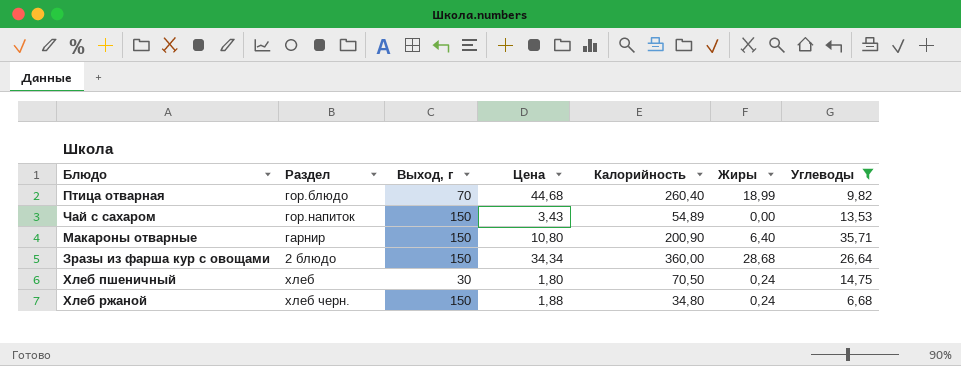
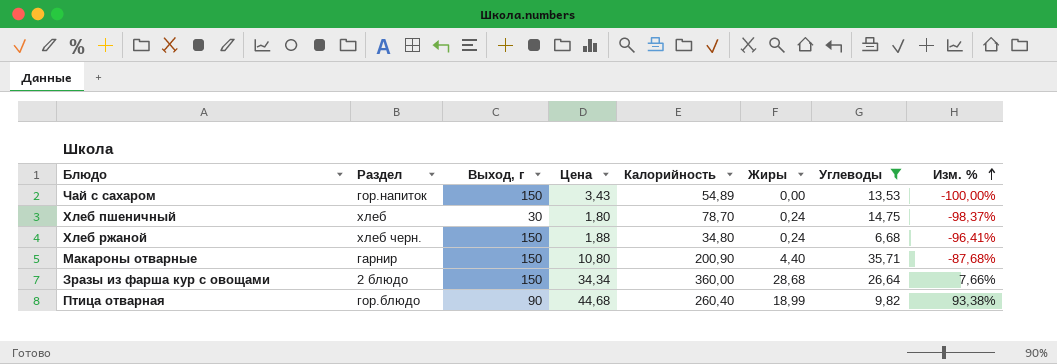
row order: none -> Изм. % ascending
column Изм. % | formula: none -> ([Жиры] - [Углеводы]) / [Углеводы]
Хлеб пшеничный | Калорийность: 70,50 -> 78,70
Макароны отварные | Жиры: 6,40 -> 4,40
Птица отварная | Выход, г: 70 -> 90

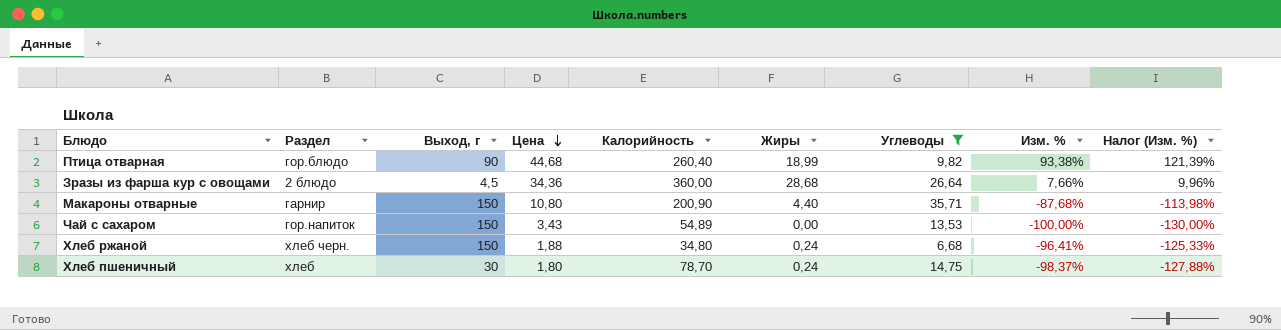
row order: Изм. % ascending -> Цена descending
column Налог (Изм. %) | formula: none -> [Изм. %] * 1,3
Зразы из фарша кур с овощами | Выход, г: 150 -> 4,5
Зразы из фарша кур с овощами | Цена: 34,34 -> 34,36

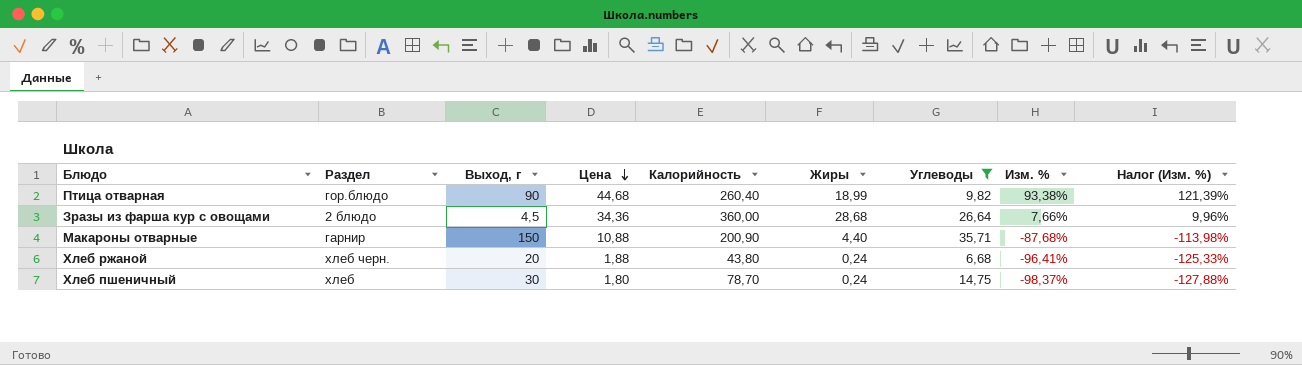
row Чай с сахаром: гор.напиток | 150 | 3,43 | 54,89 | 0,00 | 13,53 | -100,00% | -130,00% -> none
Макароны отварные | Цена: 10,80 -> 10,88
Хлеб ржаной | Выход, г: 150 -> 20
Хлеб ржаной | Калорийность: 34,80 -> 43,80

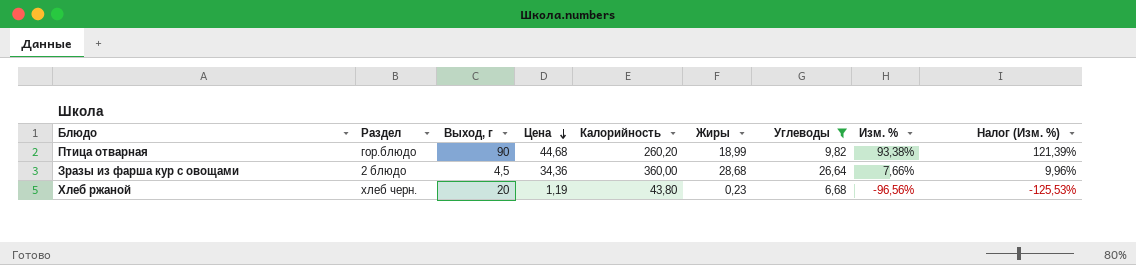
row Макароны отварные: гарнир | 150 | 10,88 | 200,90 | 4,40 | 35,71 | -87,68% | -113,98% -> none
row Хлеб пшеничный: хлеб | 30 | 1,80 | 78,70 | 0,24 | 14,75 | -98,37% | -127,88% -> none
Птица отварная | Калорийность: 260,40 -> 260,20
Хлеб ржаной | Цена: 1,88 -> 1,19
Хлеб ржаной | Жиры: 0,24 -> 0,23
Хлеб ржаной | Изм. %: -96,41% -> -96,56%
Хлеб ржаной | Налог (Изм. %): -125,33% -> -125,53%

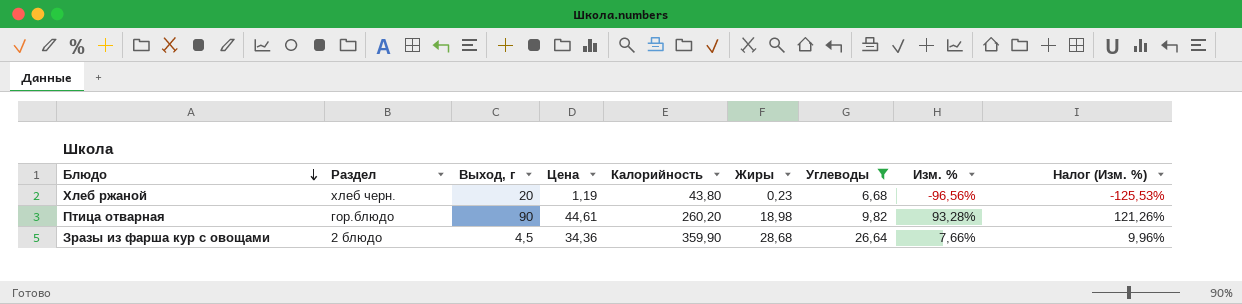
row order: Цена descending -> Блюдо descending
Птица отварная | Цена: 44,68 -> 44,61
Птица отварная | Жиры: 18,99 -> 18,98
Птица отварная | Изм. %: 93,38% -> 93,28%
Птица отварная | Налог (Изм. %): 121,39% -> 121,26%
Зразы из фарша кур с овощами | Калорийность: 360,00 -> 359,90

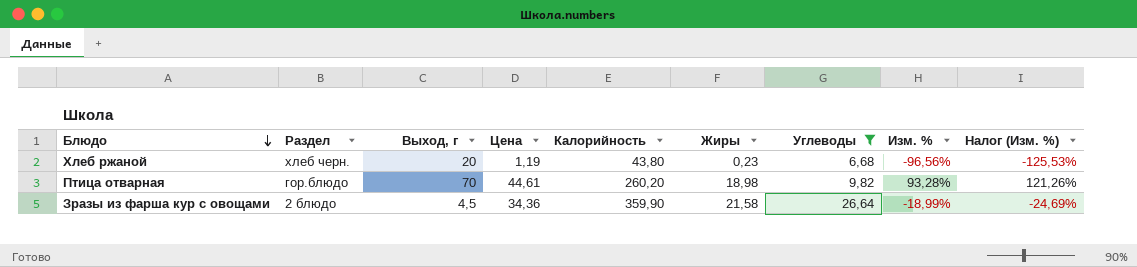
Птица отварная | Выход, г: 90 -> 70
Зразы из фарша кур с овощами | Жиры: 28,68 -> 21,58
Зразы из фарша кур с овощами | Изм. %: 7,66% -> -18,99%
Зразы из фарша кур с овощами | Налог (Изм. %): 9,96% -> -24,69%

